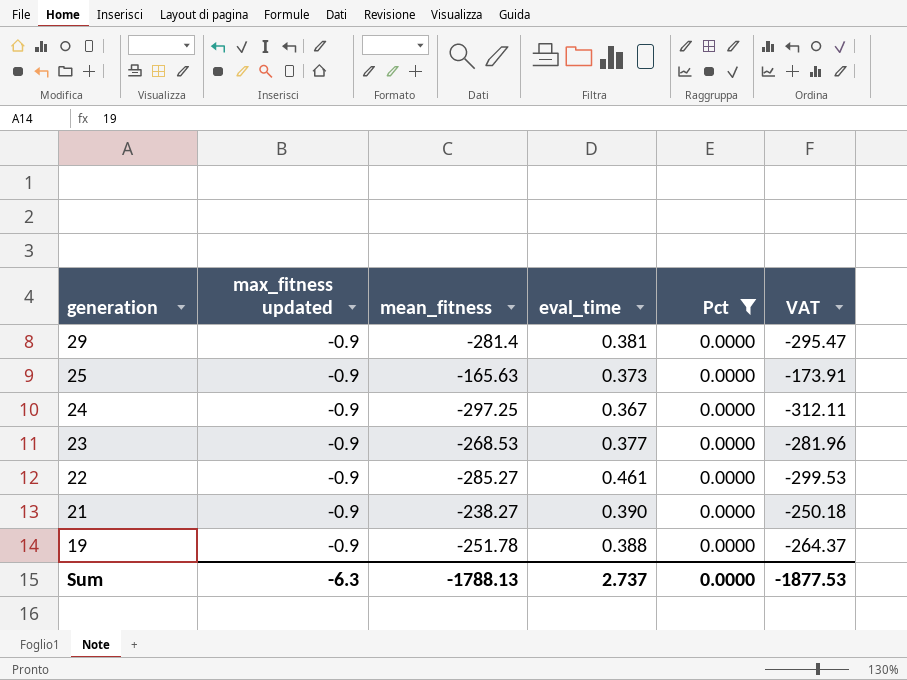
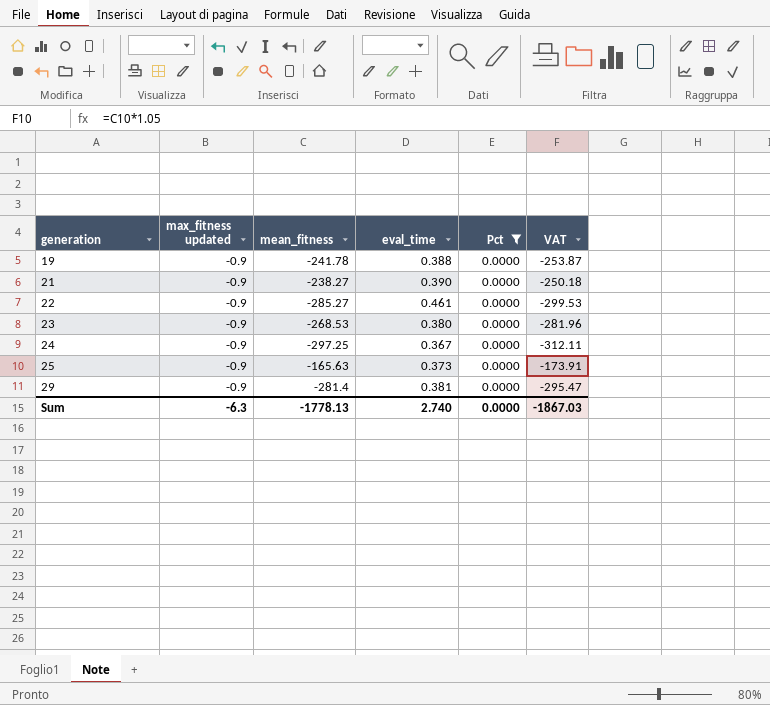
row order: generation descending -> generation ascending
19 | mean_fitness: -251.78 -> -241.78
19 | VAT: -264.37 -> -253.87
23 | eval_time: 0.377 -> 0.380
Sum | mean_fitness: -1788.13 -> -1778.13
Sum | eval_time: 2.737 -> 2.740
Sum | VAT: -1877.53 -> -1867.03

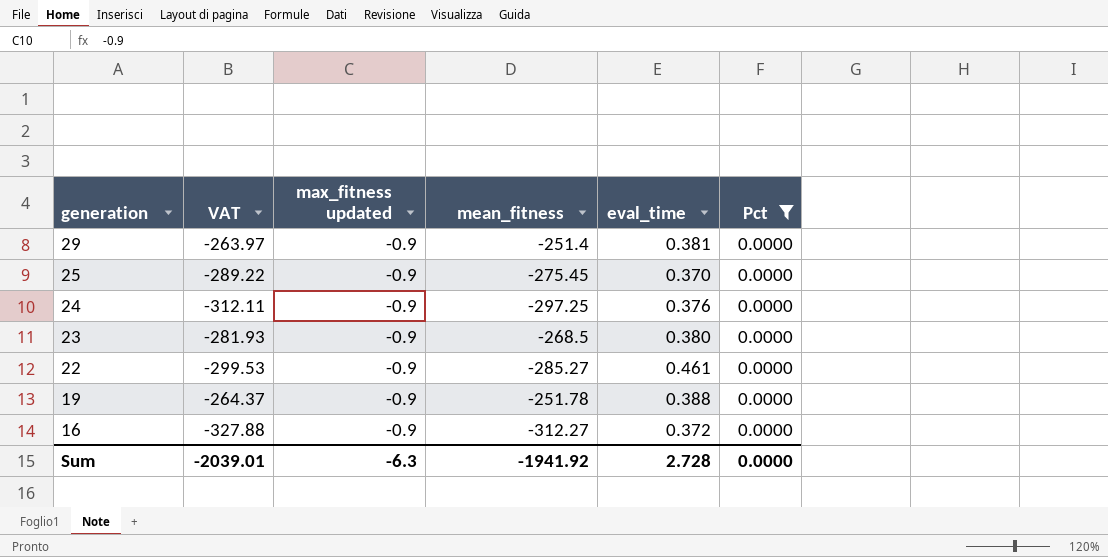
row order: generation ascending -> generation descending
column VAT | position: 6 -> 2
row 21: -0.9 | -238.27 | 0.390 | 0.0000 | -250.18 -> none
29 | VAT: -295.47 -> -263.97
29 | mean_fitness: -281.4 -> -251.4
25 | VAT: -173.91 -> -289.22
25 | mean_fitness: -165.63 -> -275.45
25 | eval_time: 0.373 -> 0.370
24 | eval_time: 0.367 -> 0.376
23 | VAT: -281.96 -> -281.93
23 | mean_fitness: -268.53 -> -268.5
19 | VAT: -253.87 -> -264.37
19 | mean_fitness: -241.78 -> -251.78
row 16: none -> -327.88 | -0.9 | -312.27 | 0.372 | 0.0000
Sum | VAT: -1867.03 -> -2039.01
Sum | mean_fitness: -1778.13 -> -1941.92
Sum | eval_time: 2.740 -> 2.728

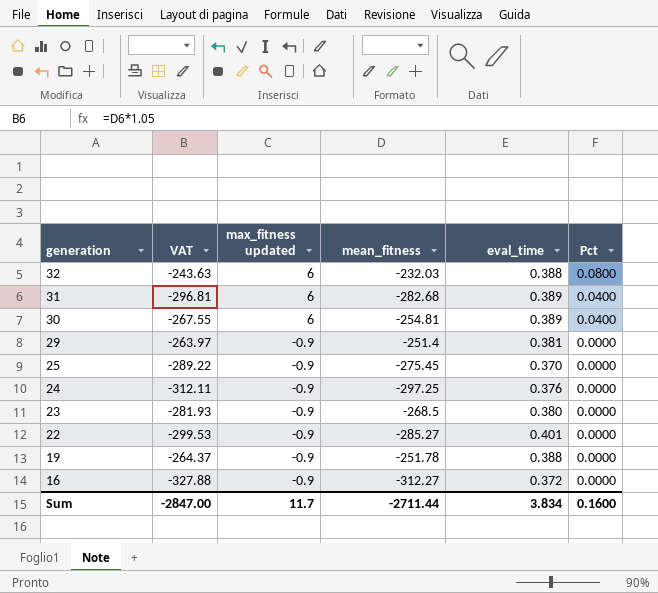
filter: Pct = 0.0000 -> none
22 | eval_time: 0.461 -> 0.401
Sum | VAT: -2039.01 -> -2847.00
Sum | max_fitness updated: -6.3 -> 11.7
Sum | mean_fitness: -1941.92 -> -2711.44
Sum | eval_time: 2.728 -> 3.834
Sum | Pct: 0.0000 -> 0.1600

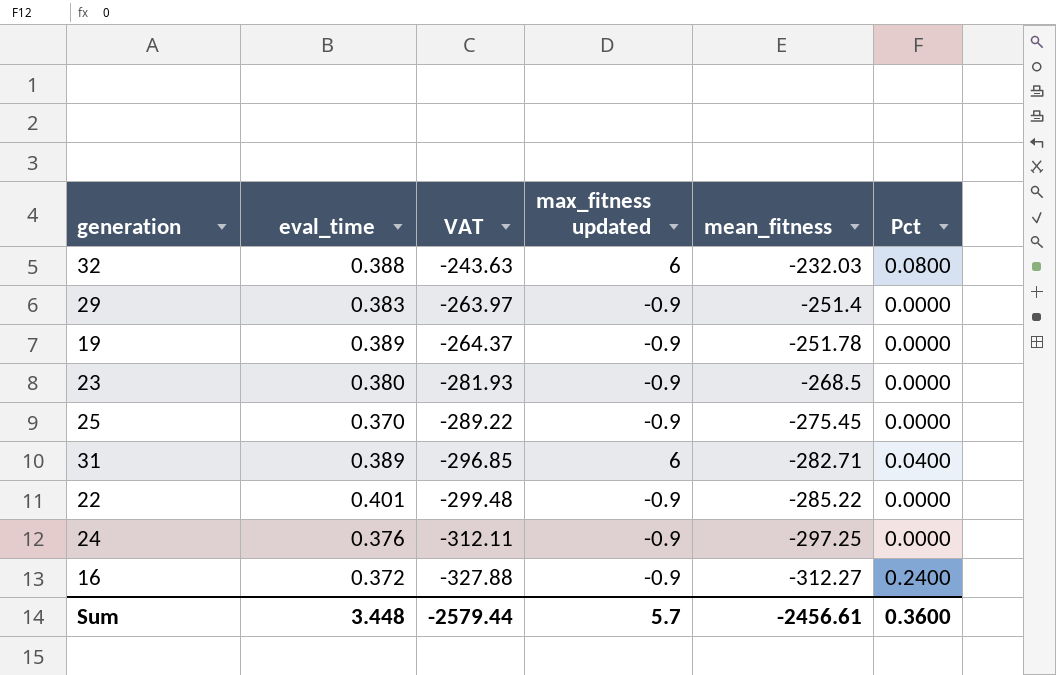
row order: generation descending -> VAT descending
column eval_time | position: 5 -> 2
row 30: -267.55 | 6 | -254.81 | 0.389 | 0.0400 -> none
29 | eval_time: 0.381 -> 0.383
19 | eval_time: 0.388 -> 0.389
31 | VAT: -296.81 -> -296.85
31 | mean_fitness: -282.68 -> -282.71
22 | VAT: -299.53 -> -299.48
22 | mean_fitness: -285.27 -> -285.22
16 | Pct: 0.0000 -> 0.2400
Sum | eval_time: 3.834 -> 3.448
Sum | VAT: -2847.00 -> -2579.44
Sum | max_fitness updated: 11.7 -> 5.7
Sum | mean_fitness: -2711.44 -> -2456.61
Sum | Pct: 0.1600 -> 0.3600

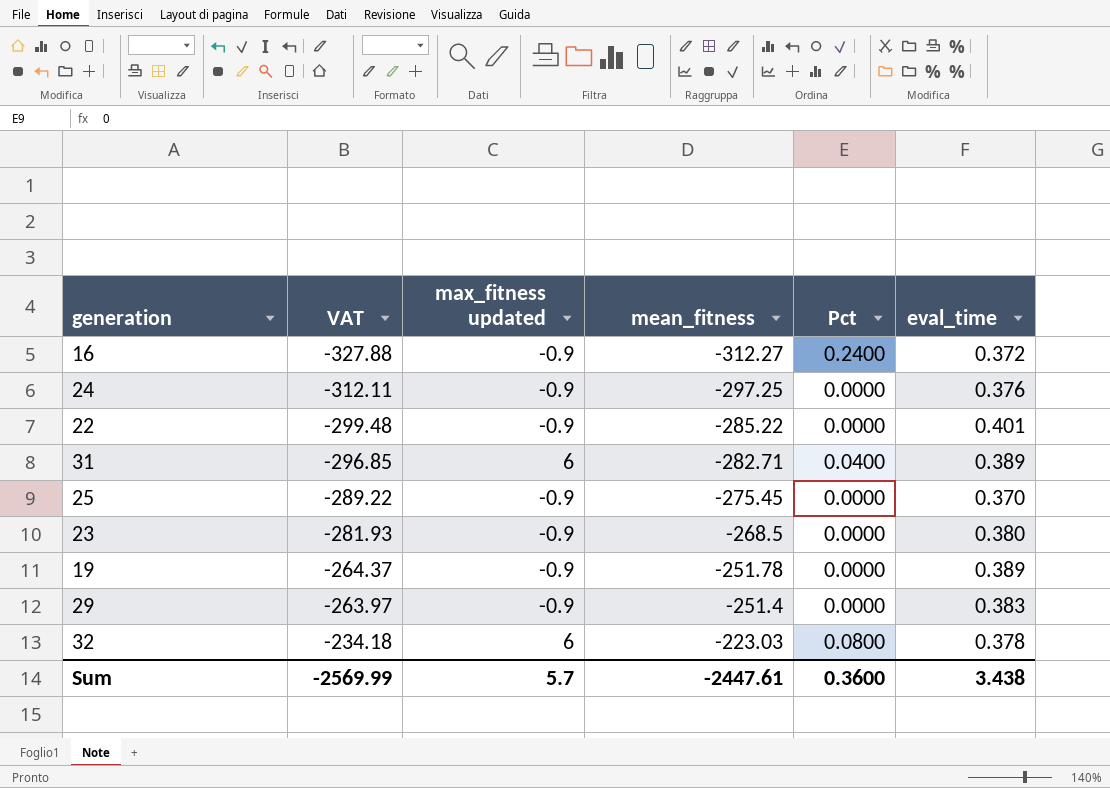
row order: VAT descending -> VAT ascending
column eval_time | position: 2 -> 6
32 | VAT: -243.63 -> -234.18
32 | mean_fitness: -232.03 -> -223.03
32 | eval_time: 0.388 -> 0.378
Sum | VAT: -2579.44 -> -2569.99
Sum | mean_fitness: -2456.61 -> -2447.61
Sum | eval_time: 3.448 -> 3.438

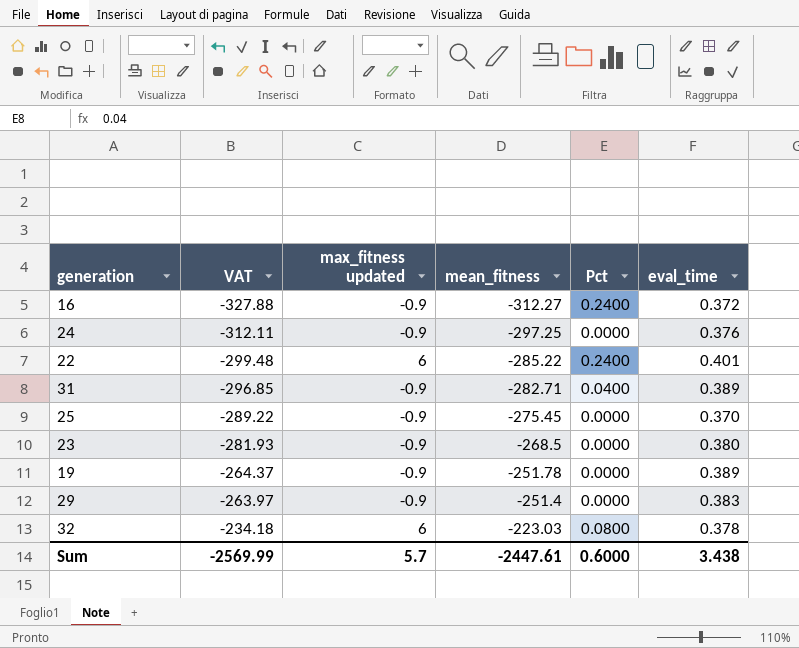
22 | max_fitness updated: -0.9 -> 6
22 | Pct: 0.0000 -> 0.2400
31 | max_fitness updated: 6 -> -0.9
Sum | Pct: 0.3600 -> 0.6000

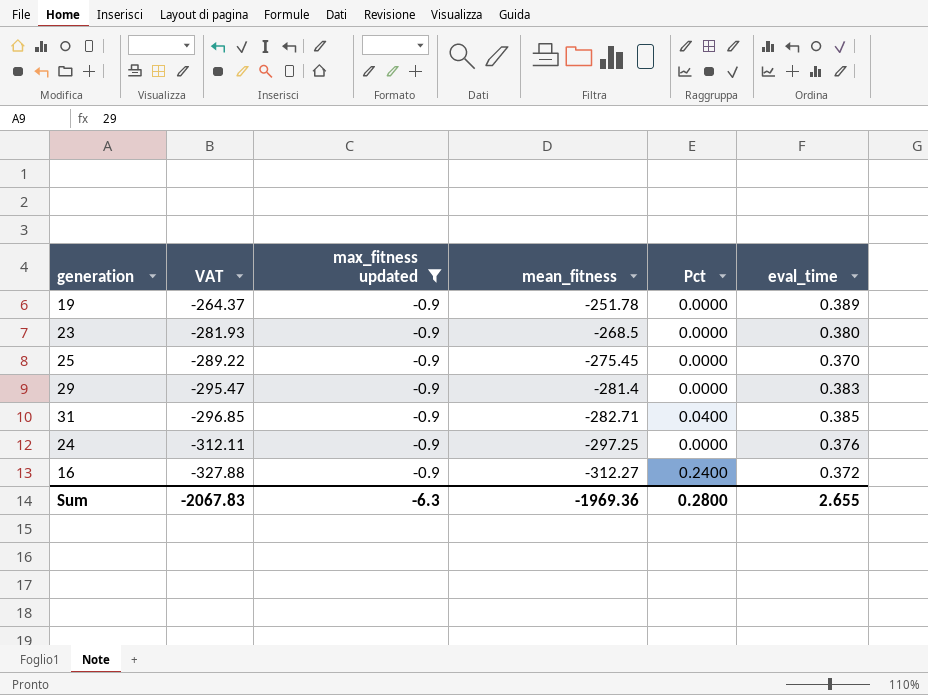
filter: none -> max_fitness updated = -0.9
row order: VAT ascending -> VAT descending
29 | VAT: -263.97 -> -295.47
29 | mean_fitness: -251.4 -> -281.4
31 | eval_time: 0.389 -> 0.385
Sum | VAT: -2569.99 -> -2067.83
Sum | max_fitness updated: 5.7 -> -6.3
Sum | mean_fitness: -2447.61 -> -1969.36
Sum | Pct: 0.6000 -> 0.2800
Sum | eval_time: 3.438 -> 2.655

